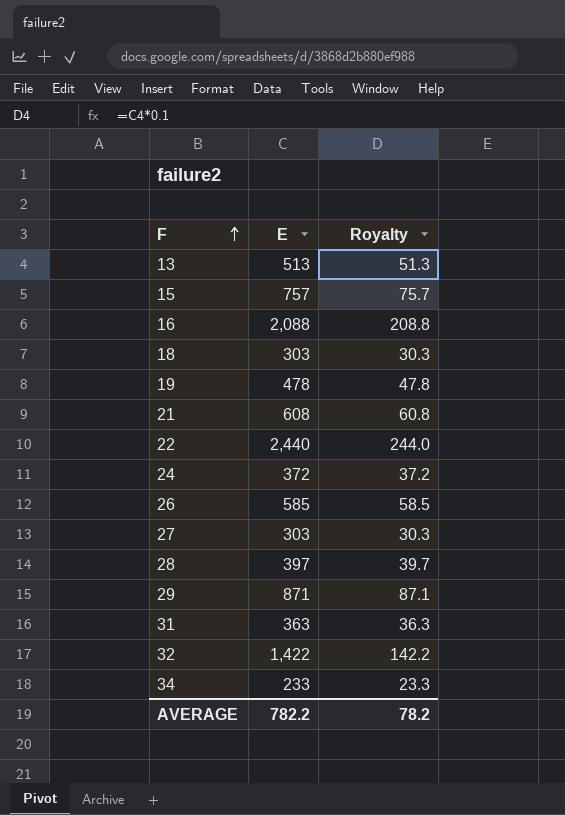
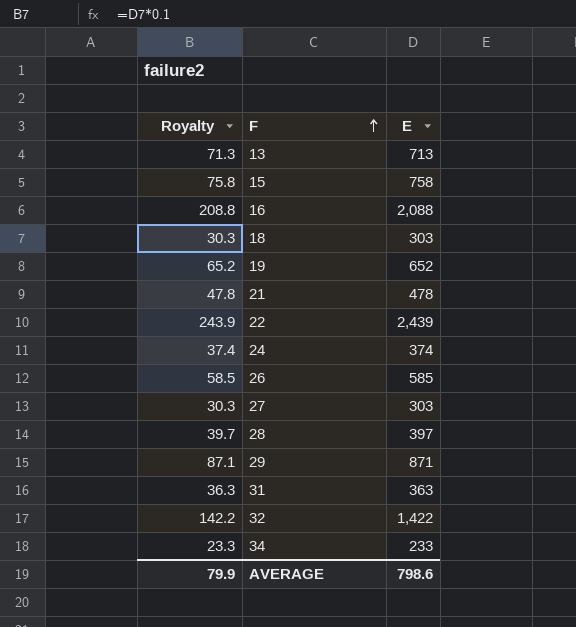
column Royalty | position: 3 -> 1
13 | Royalty: 51.3 -> 71.3
13 | E: 513 -> 713
15 | Royalty: 75.7 -> 75.8
15 | E: 757 -> 758
19 | Royalty: 47.8 -> 65.2
19 | E: 478 -> 652
21 | Royalty: 60.8 -> 47.8
21 | E: 608 -> 478
22 | Royalty: 244.0 -> 243.9
22 | E: 2,440 -> 2,439
24 | Royalty: 37.2 -> 37.4
24 | E: 372 -> 374
AVERAGE | Royalty: 78.2 -> 79.9
AVERAGE | E: 782.2 -> 798.6

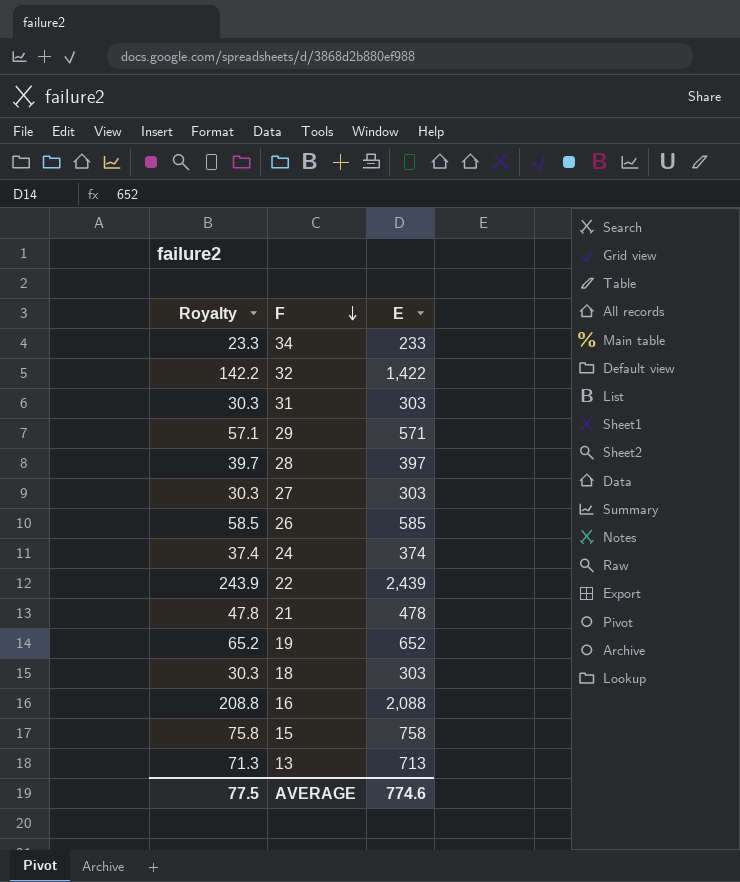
row order: F ascending -> F descending
31 | Royalty: 36.3 -> 30.3
31 | E: 363 -> 303
29 | Royalty: 87.1 -> 57.1
29 | E: 871 -> 571
AVERAGE | Royalty: 79.9 -> 77.5
AVERAGE | E: 798.6 -> 774.6

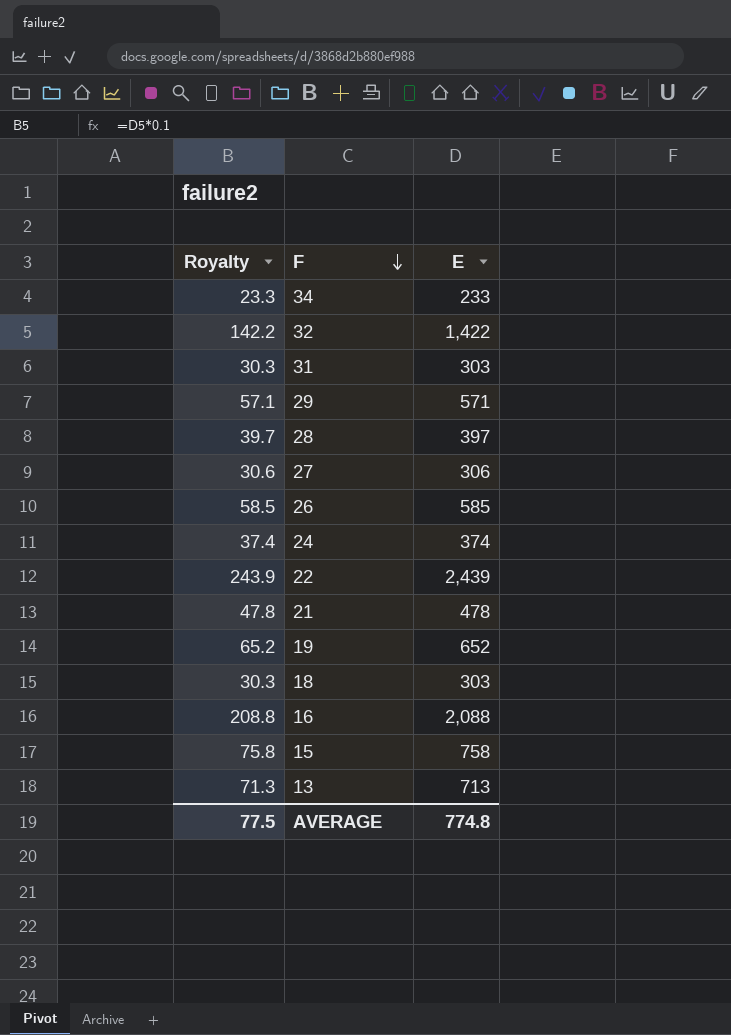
27 | Royalty: 30.3 -> 30.6
27 | E: 303 -> 306
AVERAGE | E: 774.6 -> 774.8

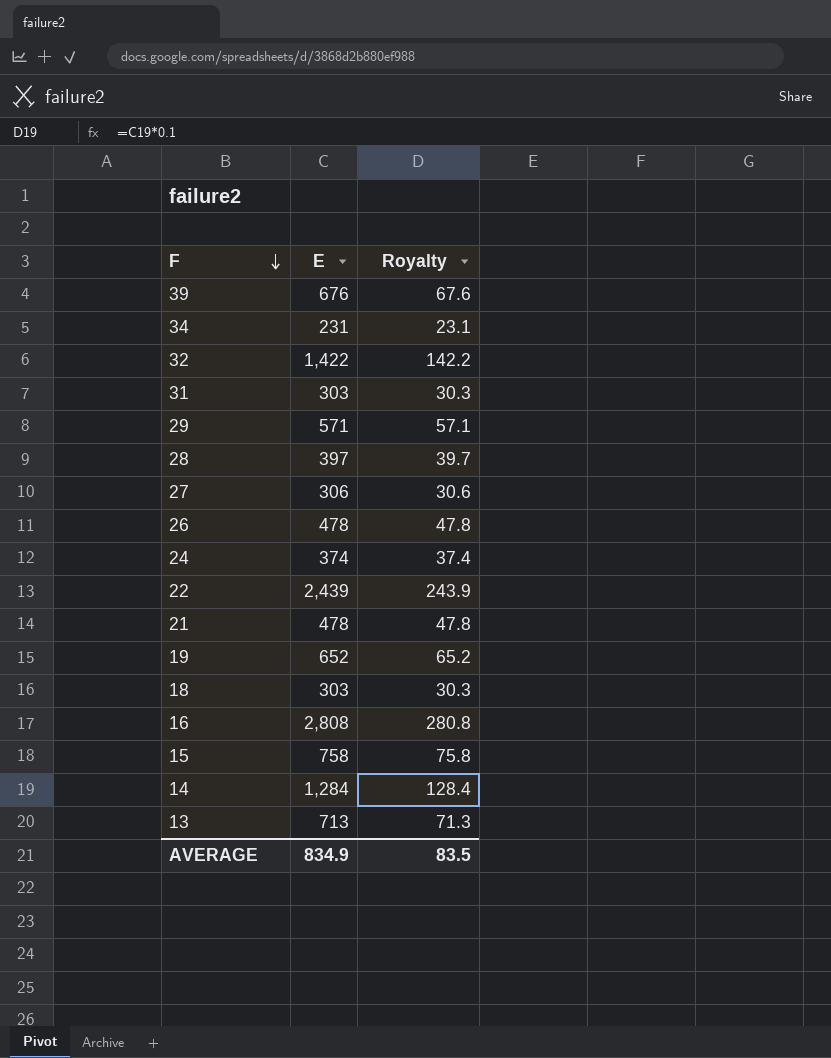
column Royalty | position: 1 -> 3
row 39: none -> 676 | 67.6
34 | E: 233 -> 231
34 | Royalty: 23.3 -> 23.1
26 | E: 585 -> 478
26 | Royalty: 58.5 -> 47.8
16 | E: 2,088 -> 2,808
16 | Royalty: 208.8 -> 280.8
row 14: none -> 1,284 | 128.4
AVERAGE | E: 774.8 -> 834.9
AVERAGE | Royalty: 77.5 -> 83.5

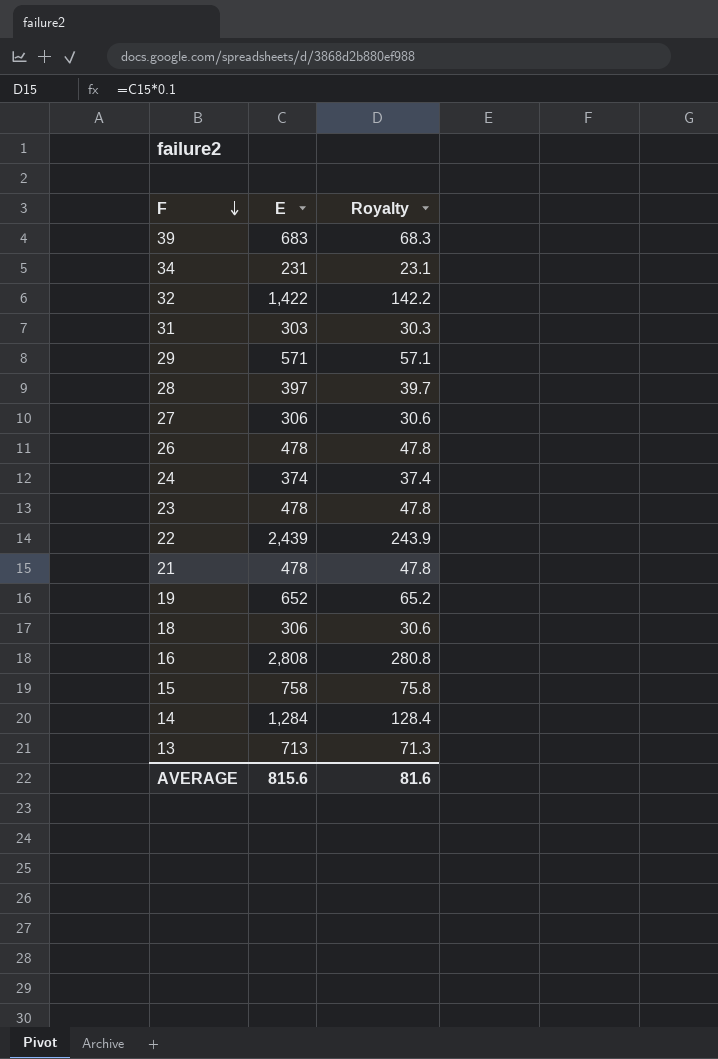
39 | E: 676 -> 683
39 | Royalty: 67.6 -> 68.3
row 23: none -> 478 | 47.8
18 | E: 303 -> 306
18 | Royalty: 30.3 -> 30.6
AVERAGE | E: 834.9 -> 815.6
AVERAGE | Royalty: 83.5 -> 81.6

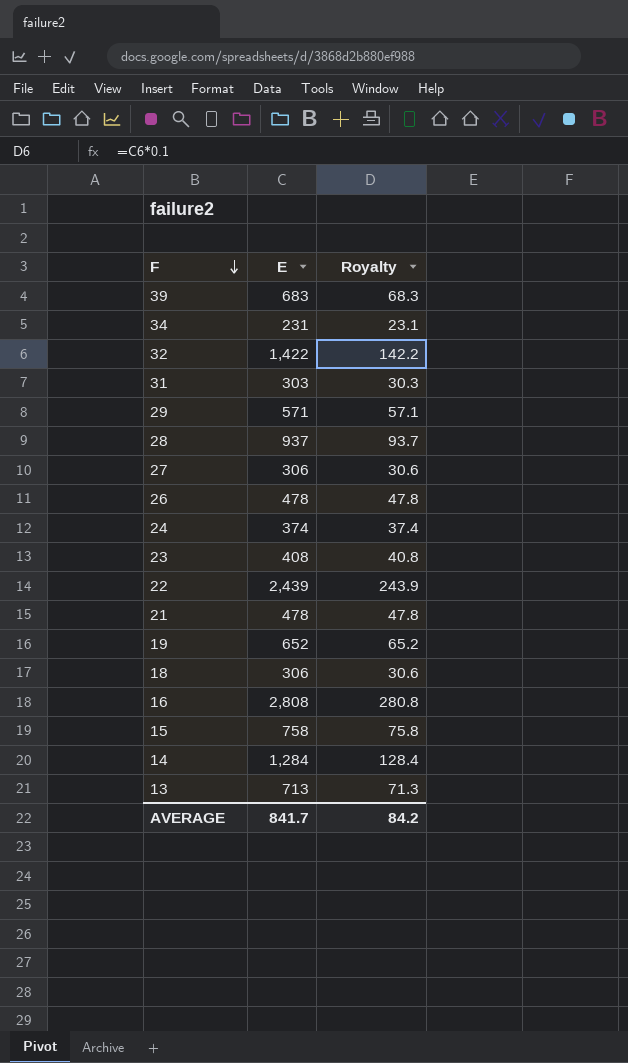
28 | E: 397 -> 937
28 | Royalty: 39.7 -> 93.7
23 | E: 478 -> 408
23 | Royalty: 47.8 -> 40.8
AVERAGE | E: 815.6 -> 841.7
AVERAGE | Royalty: 81.6 -> 84.2

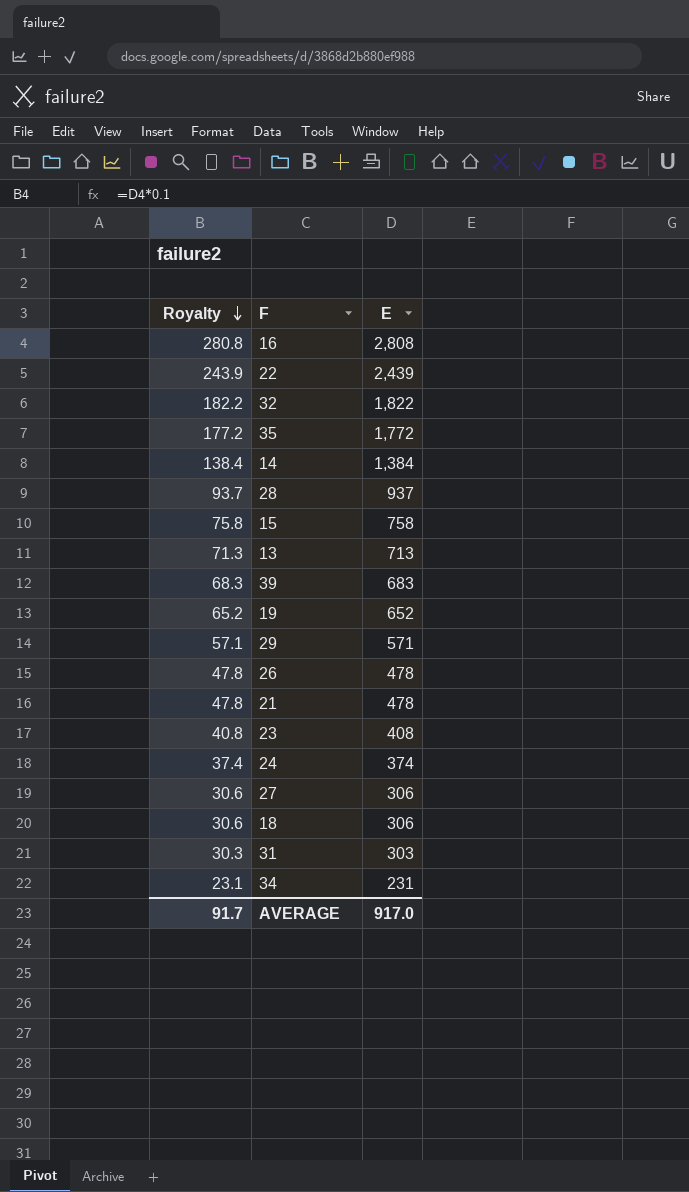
row order: F descending -> Royalty descending
column Royalty | position: 3 -> 1
32 | Royalty: 142.2 -> 182.2
32 | E: 1,422 -> 1,822
row 35: none -> 177.2 | 1,772
14 | Royalty: 128.4 -> 138.4
14 | E: 1,284 -> 1,384
AVERAGE | Royalty: 84.2 -> 91.7
AVERAGE | E: 841.7 -> 917.0

